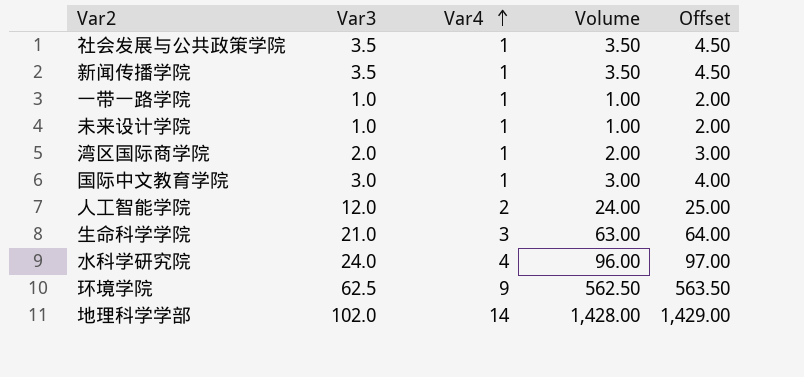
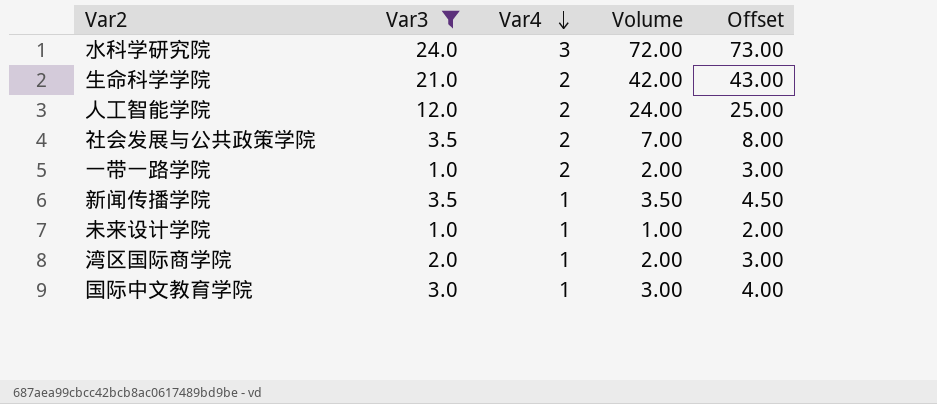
filter: none -> Var3 <= 24.0
row order: Var4 ascending -> Var4 descending
水科学研究院 | Var4: 4 -> 3
水科学研究院 | Volume: 96.00 -> 72.00
水科学研究院 | Offset: 97.00 -> 73.00
生命科学学院 | Var4: 3 -> 2
生命科学学院 | Volume: 63.00 -> 42.00
生命科学学院 | Offset: 64.00 -> 43.00
社会发展与公共政策学院 | Var4: 1 -> 2
社会发展与公共政策学院 | Volume: 3.50 -> 7.00
社会发展与公共政策学院 | Offset: 4.50 -> 8.00
一带一路学院 | Var4: 1 -> 2
一带一路学院 | Volume: 1.00 -> 2.00
一带一路学院 | Offset: 2.00 -> 3.00

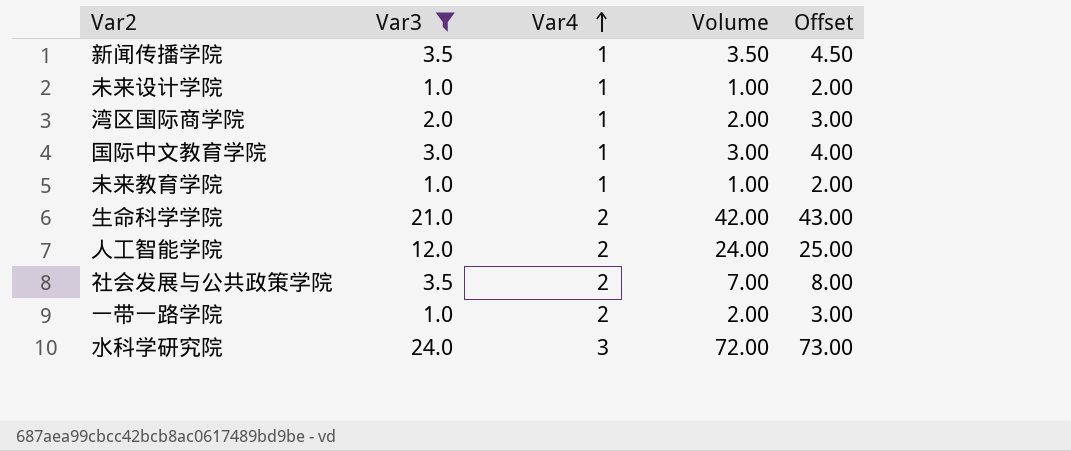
row order: Var4 descending -> Var4 ascending
row 未来教育学院: none -> 1.0 | 1 | 1.00 | 2.00

